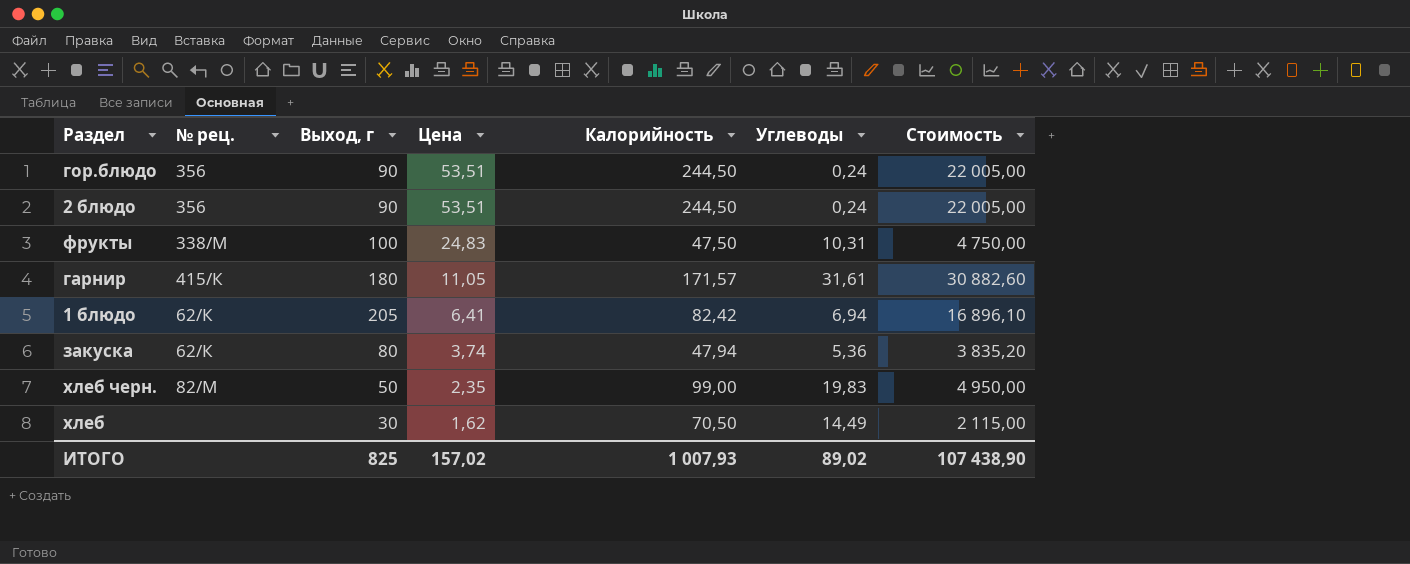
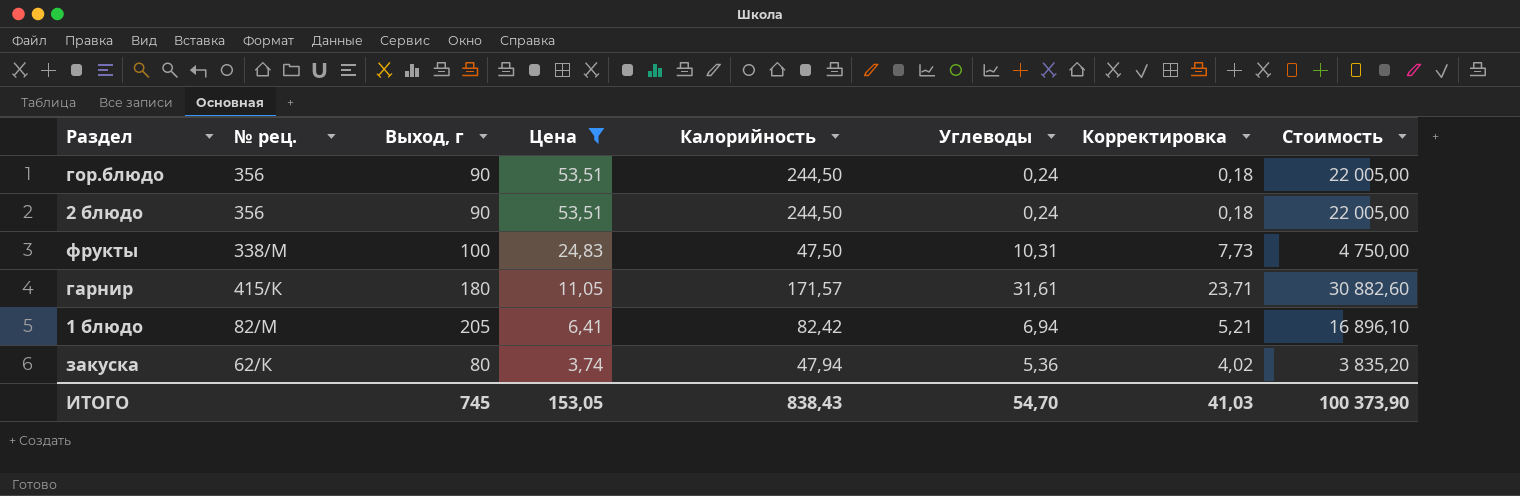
filter: none -> Цена >= 3,74
column Корректировка | formula: none -> [Углеводы] * 0,75
1 блюдо | № рец.: 62/К -> 82/М
ИТОГО | Выход, г: 825 -> 745
ИТОГО | Цена: 157,02 -> 153,05
ИТОГО | Калорийность: 1 007,93 -> 838,43
ИТОГО | Углеводы: 89,02 -> 54,70
ИТОГО | Стоимость: 107 438,90 -> 100 373,90

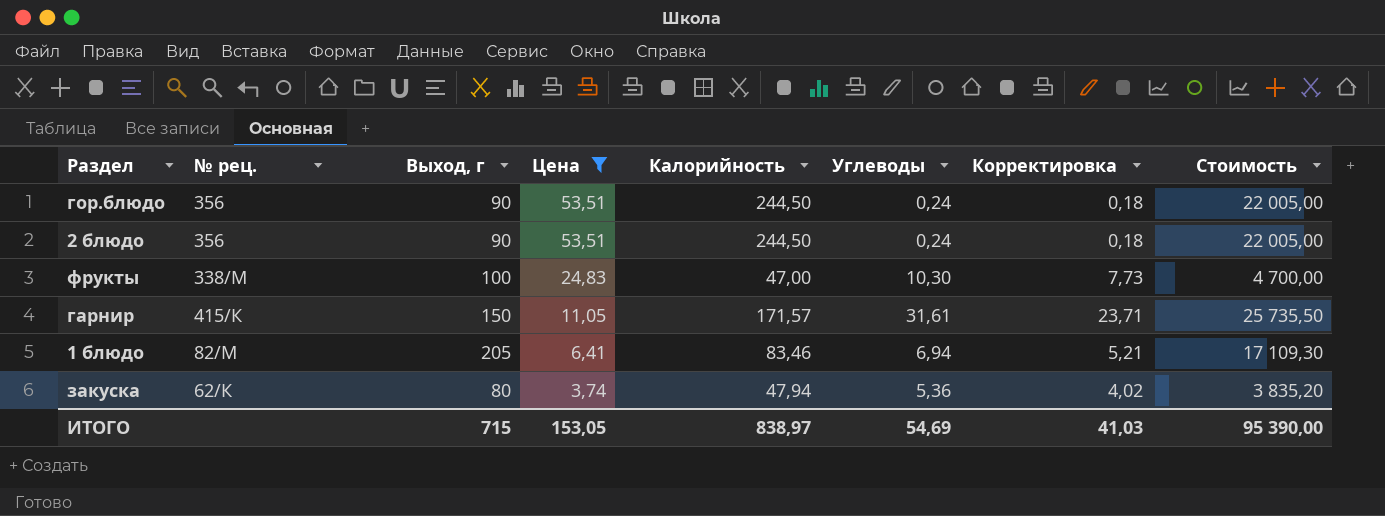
фрукты | Калорийность: 47,50 -> 47,00
фрукты | Углеводы: 10,31 -> 10,30
фрукты | Стоимость: 4 750,00 -> 4 700,00
гарнир | Выход, г: 180 -> 150
гарнир | Стоимость: 30 882,60 -> 25 735,50
1 блюдо | Калорийность: 82,42 -> 83,46
1 блюдо | Стоимость: 16 896,10 -> 17 109,30
ИТОГО | Выход, г: 745 -> 715
ИТОГО | Калорийность: 838,43 -> 838,97
ИТОГО | Углеводы: 54,70 -> 54,69
ИТОГО | Стоимость: 100 373,90 -> 95 390,00

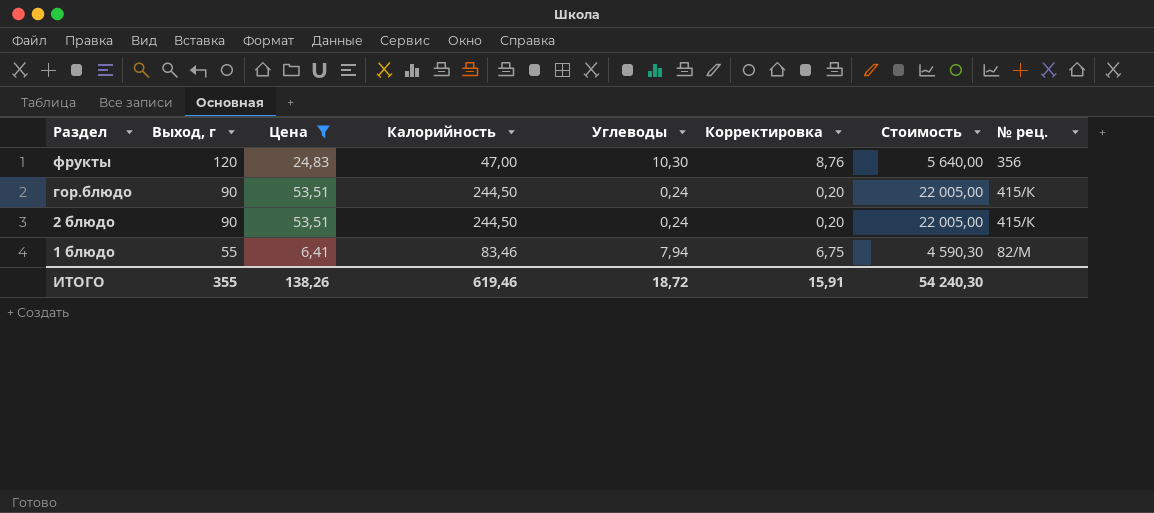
row order: Цена descending -> Раздел descending
column Корректировка | formula: [Углеводы] * 0,75 -> [Углеводы] * 0,85
column № рец. | position: 2 -> 8
row гарнир: 415/К | 150 | 11,05 | 171,57 | 31,61 | 23,71 | 25 735,50 -> none
row закуска: 62/К | 80 | 3,74 | 47,94 | 5,36 | 4,02 | 3 835,20 -> none
фрукты | Выход, г: 100 -> 120
фрукты | Стоимость: 4 700,00 -> 5 640,00
фрукты | № рец.: 338/М -> 356
гор.блюдо | № рец.: 356 -> 415/К
2 блюдо | № рец.: 356 -> 415/К
1 блюдо | Выход, г: 205 -> 55
1 блюдо | Углеводы: 6,94 -> 7,94
1 блюдо | Стоимость: 17 109,30 -> 4 590,30
ИТОГО | Выход, г: 715 -> 355
ИТОГО | Цена: 153,05 -> 138,26
ИТОГО | Калорийность: 838,97 -> 619,46
ИТОГО | Углеводы: 54,69 -> 18,72
ИТОГО | Корректировка: 41,03 -> 15,91
ИТОГО | Стоимость: 95 390,00 -> 54 240,30

